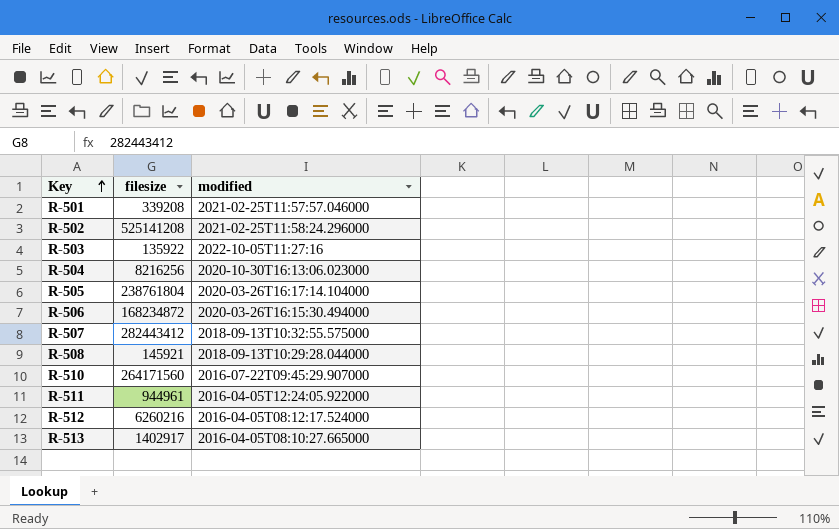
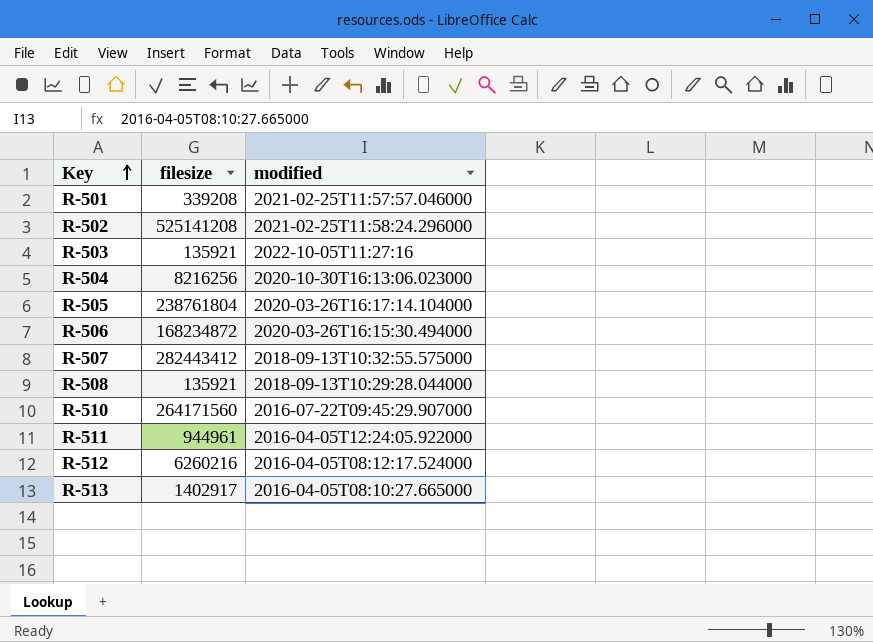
R-503 | filesize: 135922 -> 135921
R-508 | filesize: 145921 -> 135921

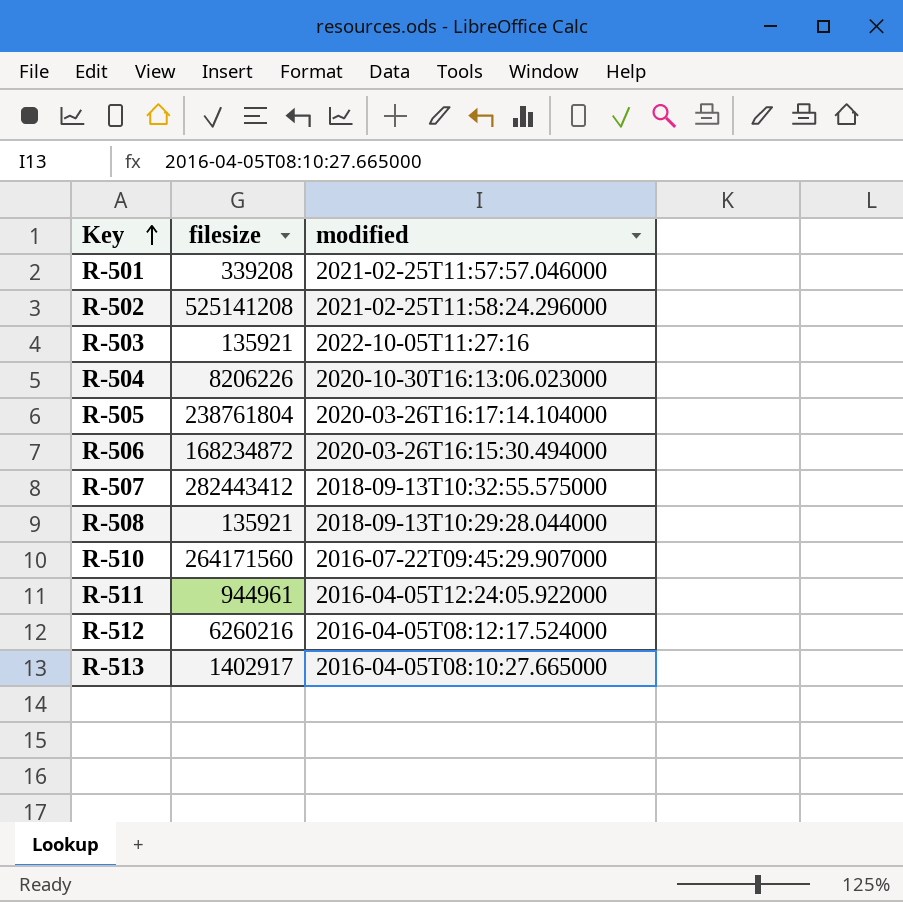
R-504 | filesize: 8216256 -> 8206226

